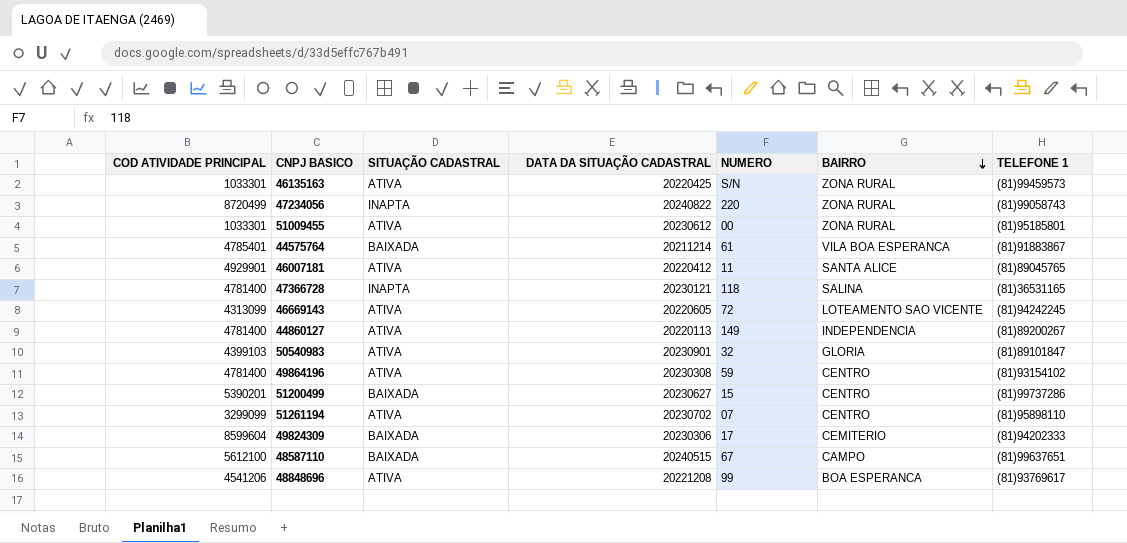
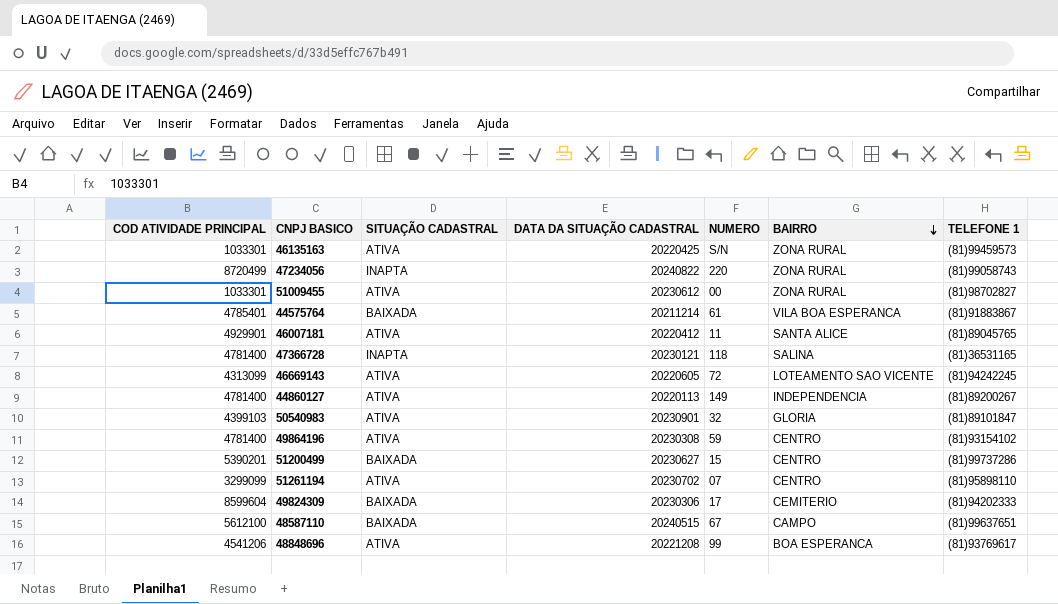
51009455 | TELEFONE 1: (81)95185801 -> (81)98702827

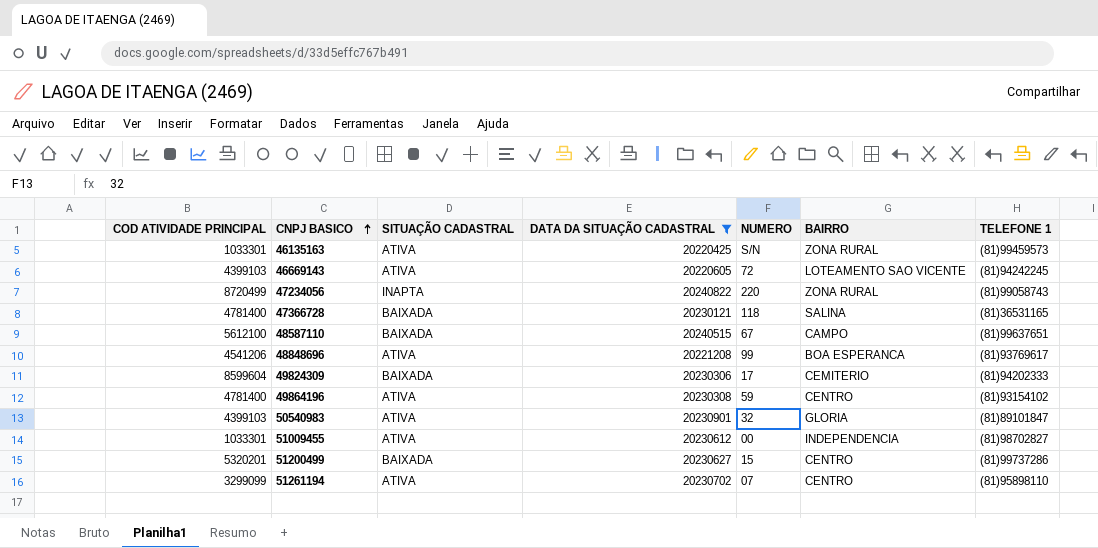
filter: none -> DATA DA SITUAÇÃO CADASTRAL >= 20220425
row order: BAIRRO descending -> CNPJ BASICO ascending
46669143 | COD ATIVIDADE PRINCIPAL: 4313099 -> 4399103
47366728 | SITUAÇÃO CADASTRAL: INAPTA -> BAIXADA
51009455 | BAIRRO: ZONA RURAL -> INDEPENDENCIA
51200499 | COD ATIVIDADE PRINCIPAL: 5390201 -> 5320201

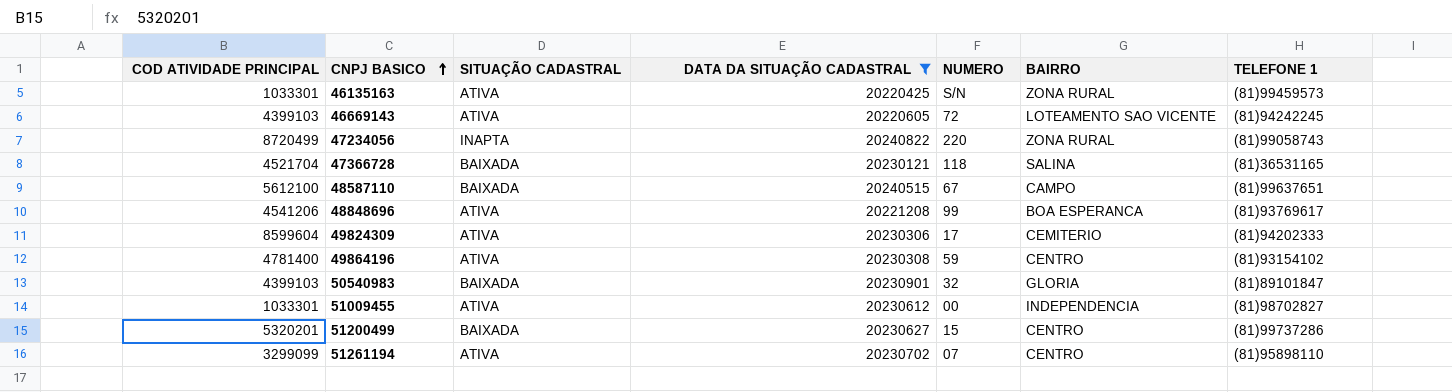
47366728 | COD ATIVIDADE PRINCIPAL: 4781400 -> 4521704
49824309 | SITUAÇÃO CADASTRAL: BAIXADA -> ATIVA
50540983 | SITUAÇÃO CADASTRAL: ATIVA -> BAIXADA

